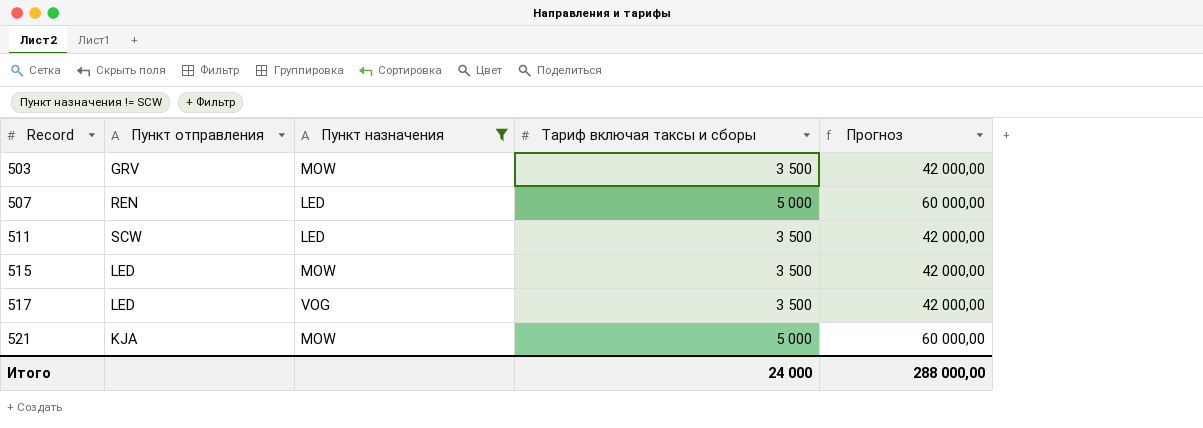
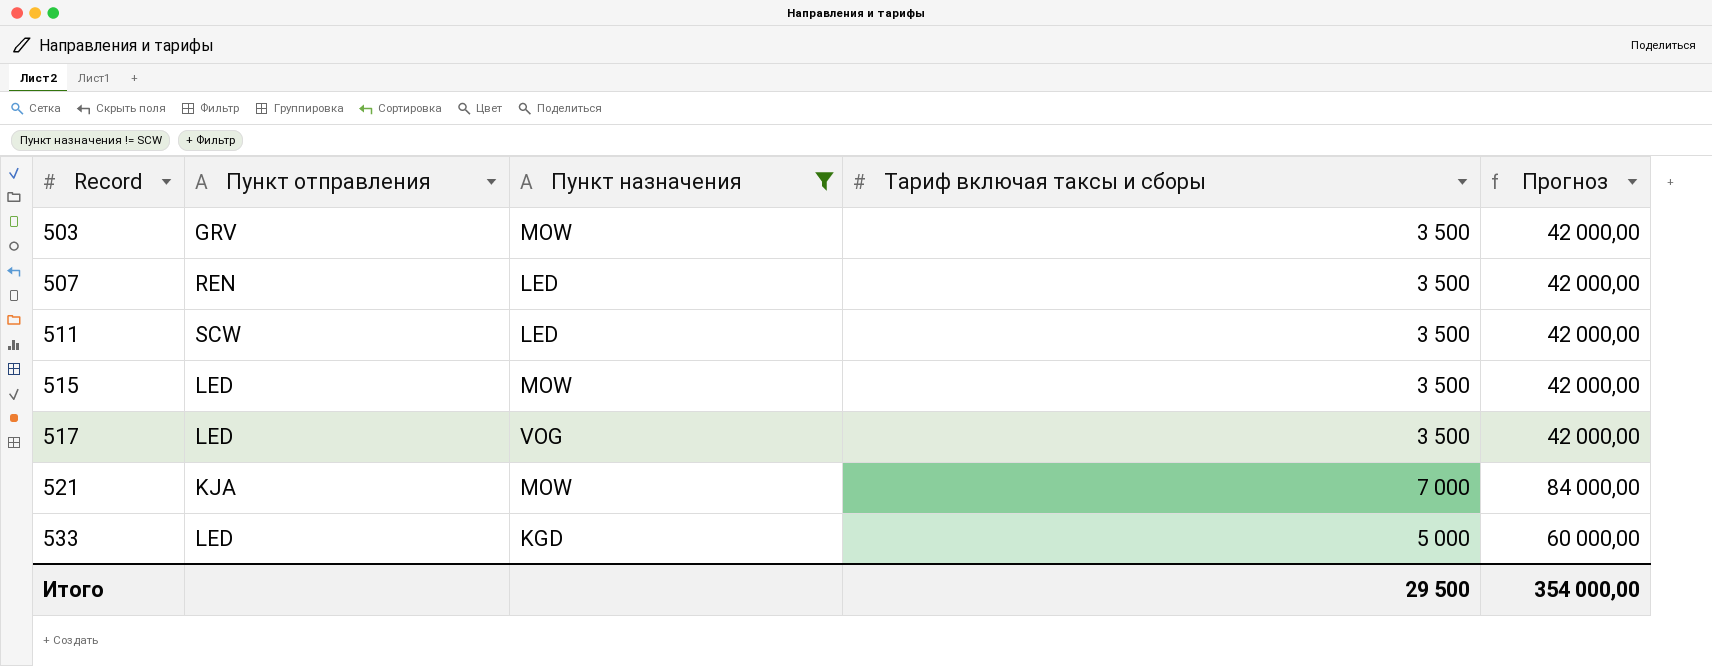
507 | Тариф включая таксы и сборы: 5 000 -> 3 500
507 | Прогноз: 60 000,00 -> 42 000,00
521 | Тариф включая таксы и сборы: 5 000 -> 7 000
521 | Прогноз: 60 000,00 -> 84 000,00
row 533: none -> LED | KGD | 5 000 | 60 000,00
Итого | Тариф включая таксы и сборы: 24 000 -> 29 500
Итого | Прогноз: 288 000,00 -> 354 000,00

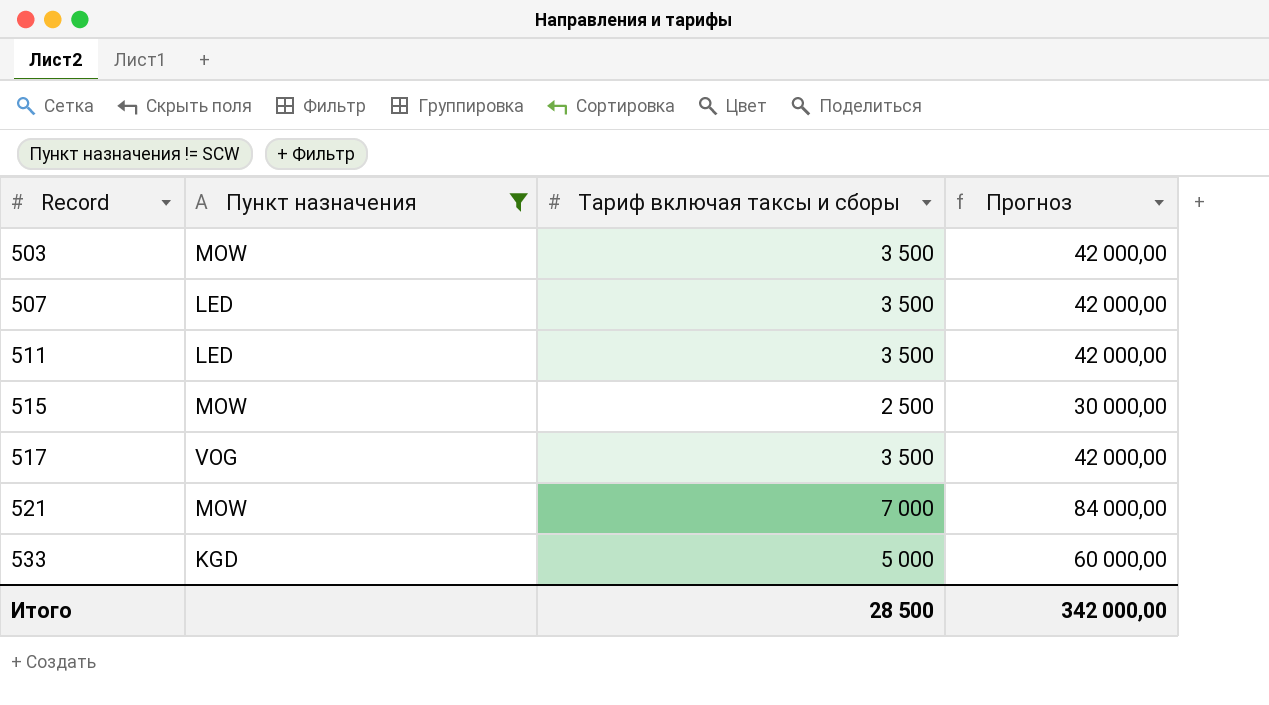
column Пункт отправления | position: 2 -> none
515 | Тариф включая таксы и сборы: 3 500 -> 2 500
515 | Прогноз: 42 000,00 -> 30 000,00
Итого | Тариф включая таксы и сборы: 29 500 -> 28 500
Итого | Прогноз: 354 000,00 -> 342 000,00

